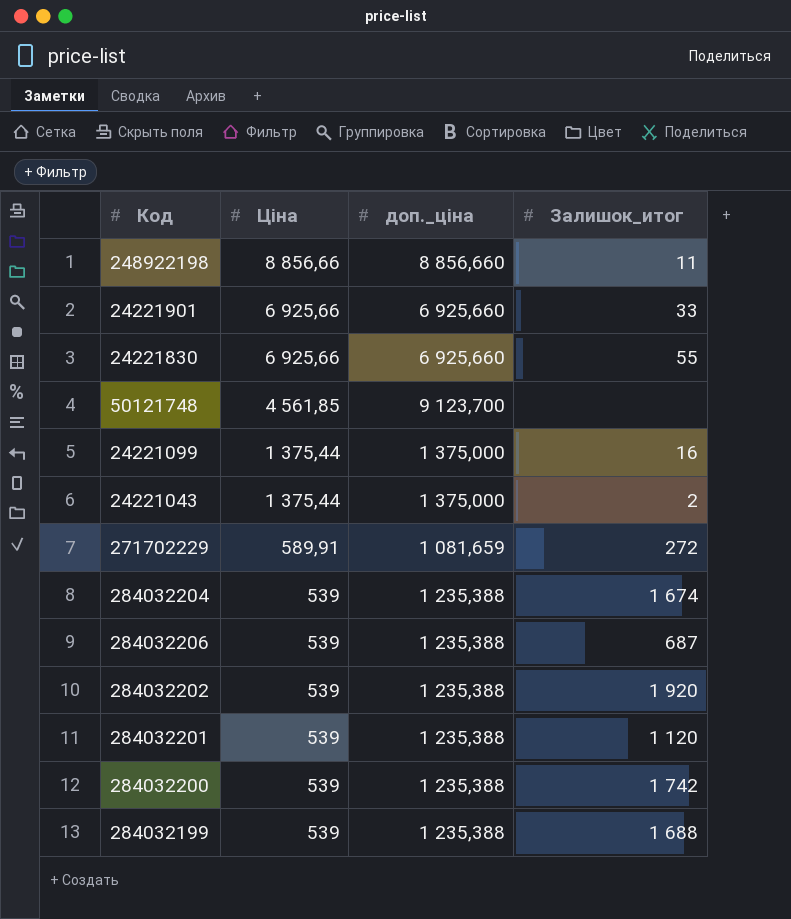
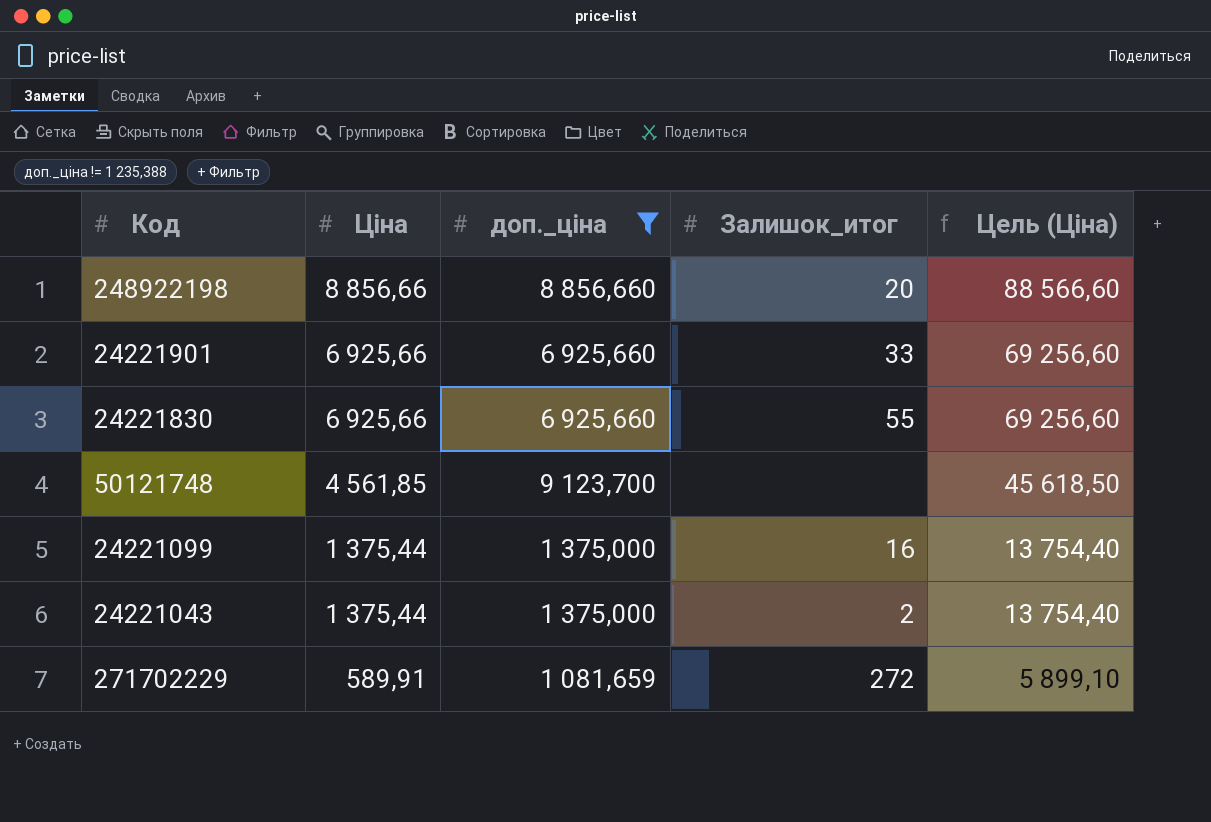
filter: none -> доп._ціна != 1 235,388
column Цель (Ціна) | formula: none -> [Ціна] * 10
248922198 | Залишок_итог: 11 -> 20

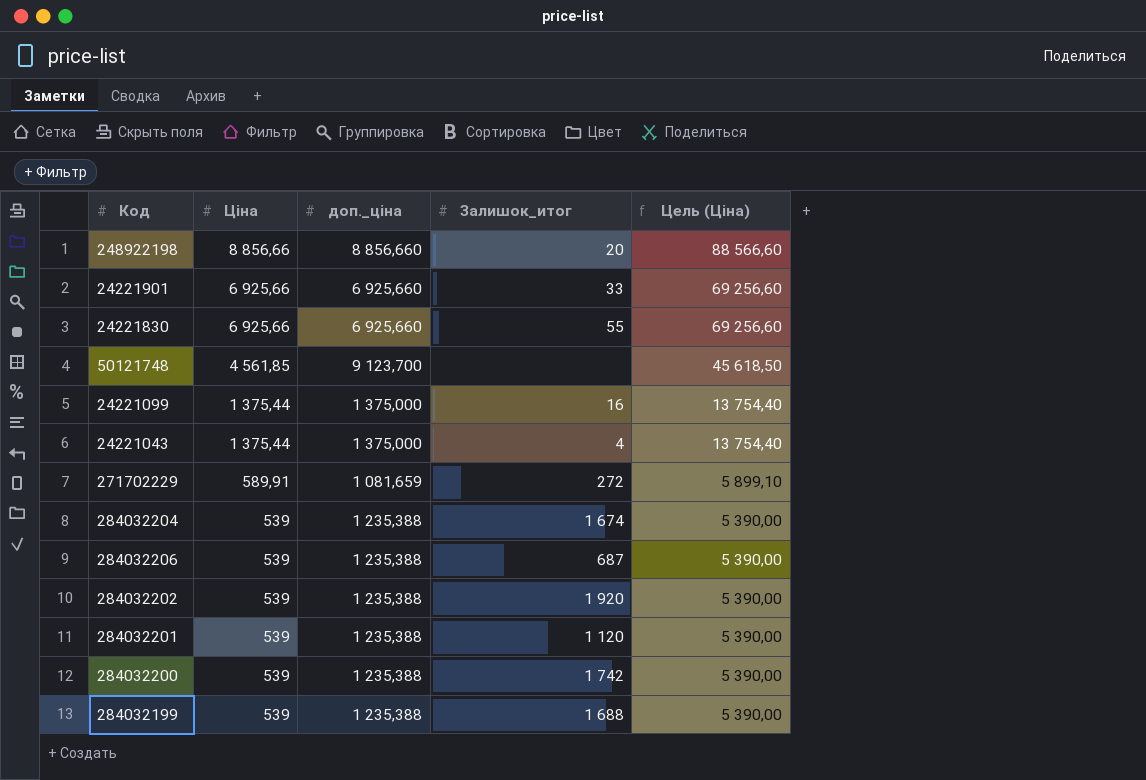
filter: доп._ціна != 1 235,388 -> none
24221043 | Залишок_итог: 2 -> 4

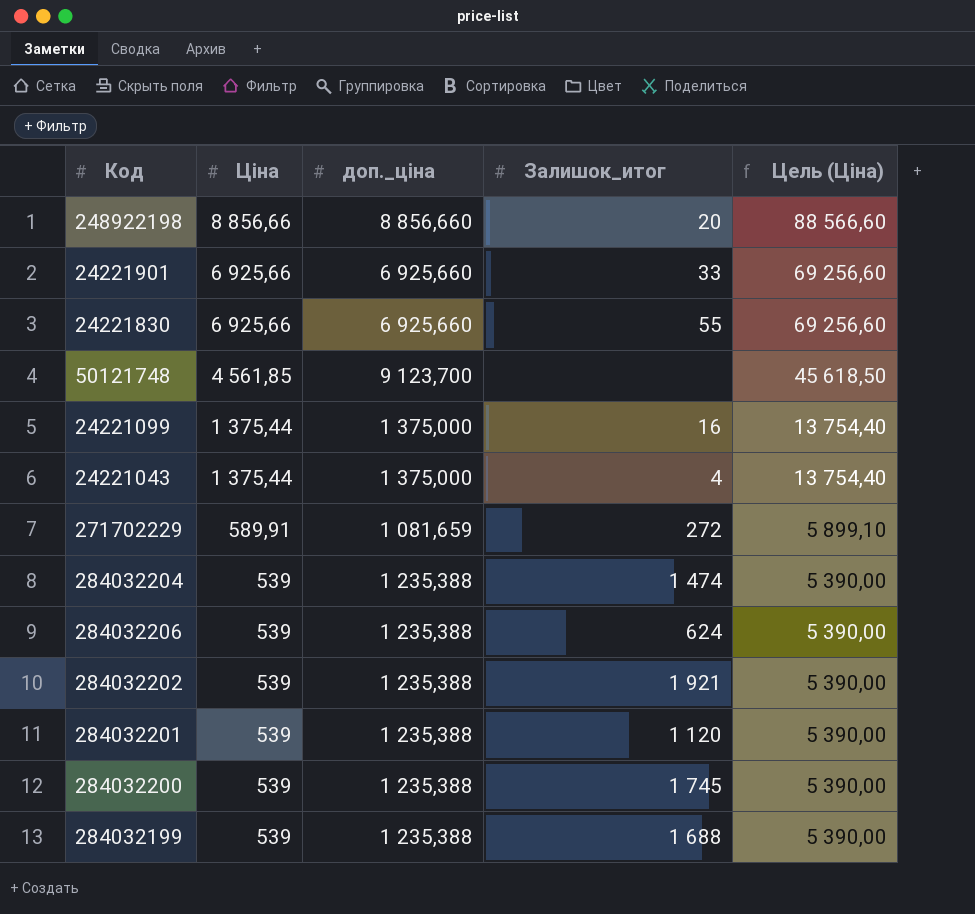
284032204 | Залишок_итог: 1 674 -> 1 474
284032206 | Залишок_итог: 687 -> 624
284032202 | Залишок_итог: 1 920 -> 1 921
284032200 | Залишок_итог: 1 742 -> 1 745

